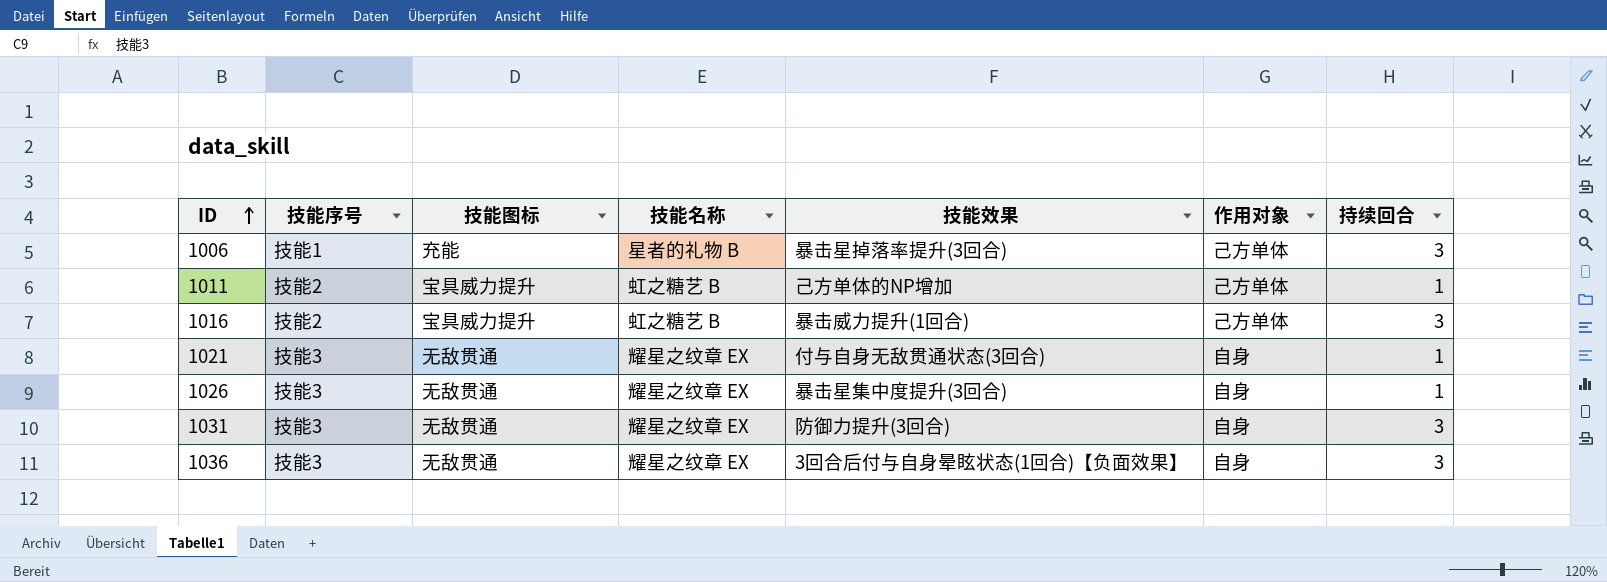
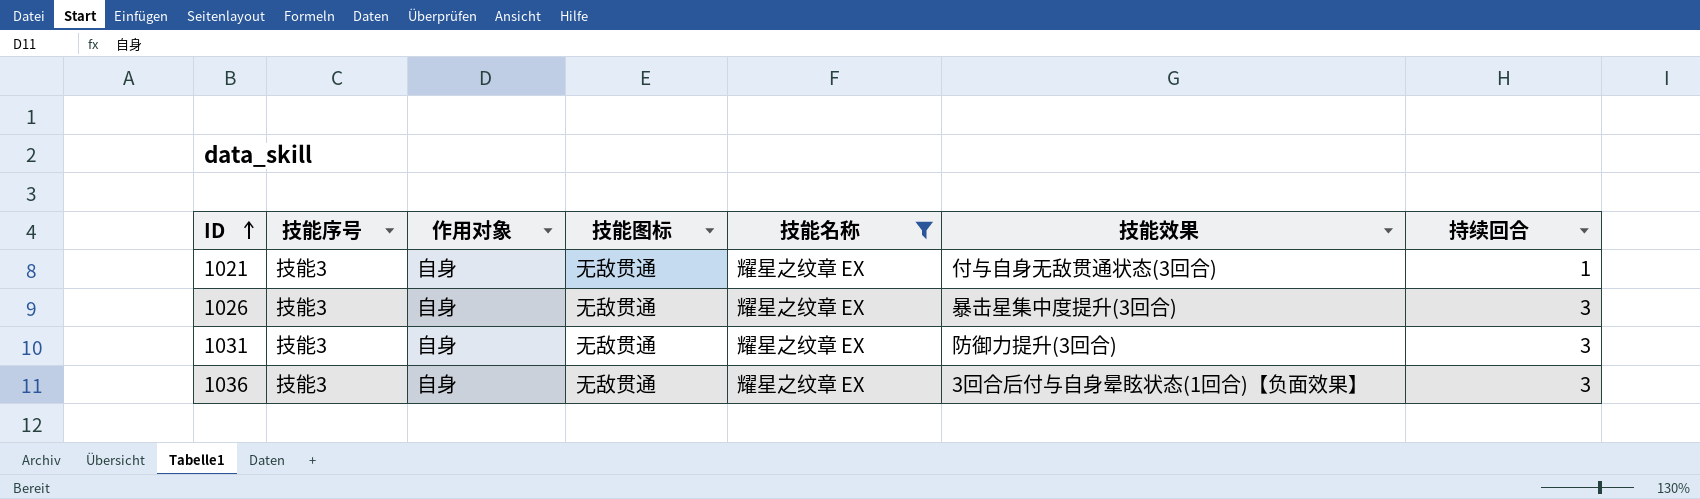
filter: none -> 技能名称 = 耀星之纹章 EX
column 作用对象 | position: 6 -> 3
1026 | 持续回合: 1 -> 3

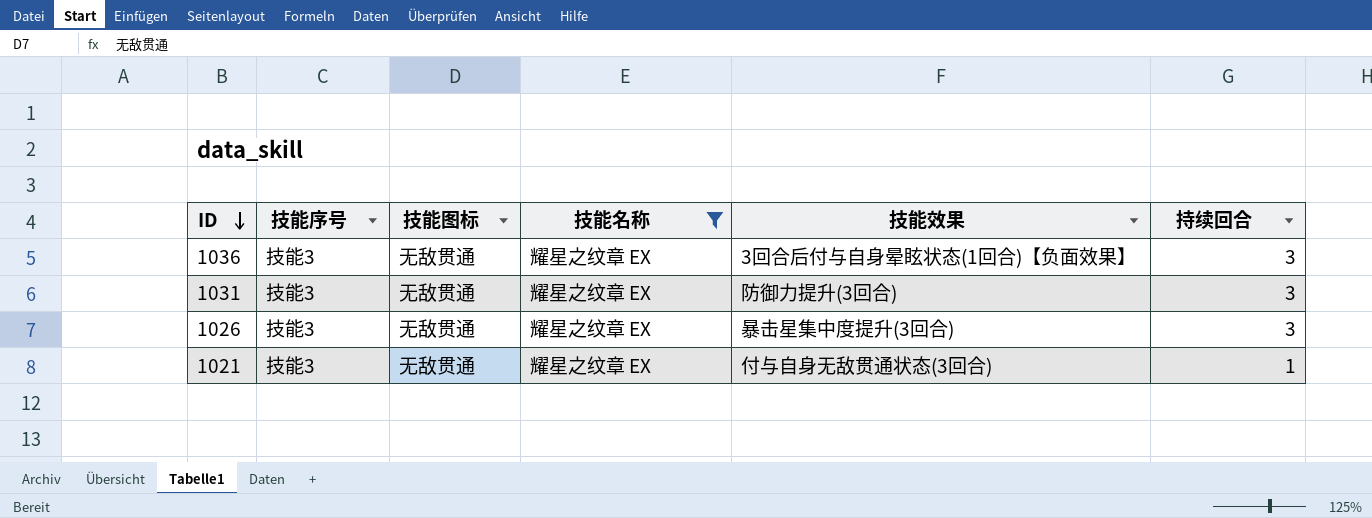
row order: ID ascending -> ID descending
column 作用对象 | position: 3 -> none

